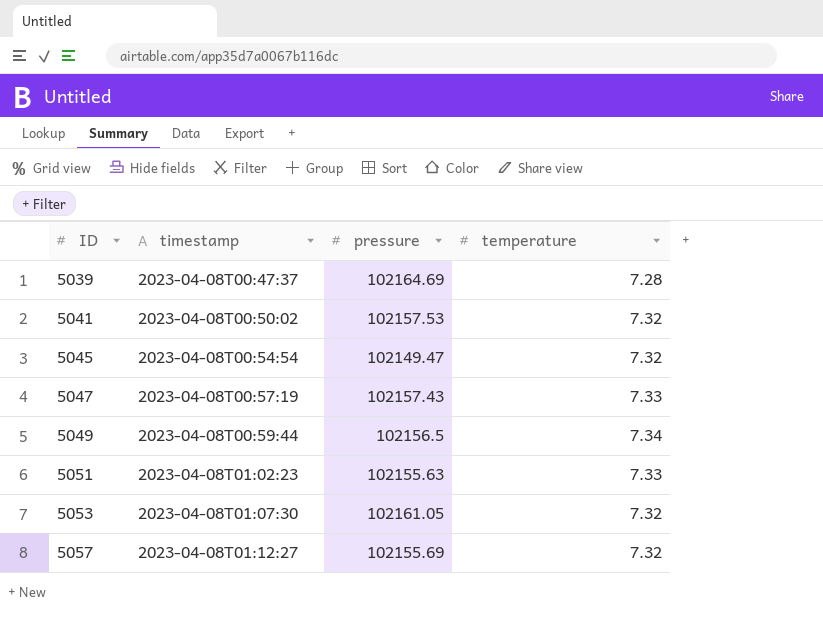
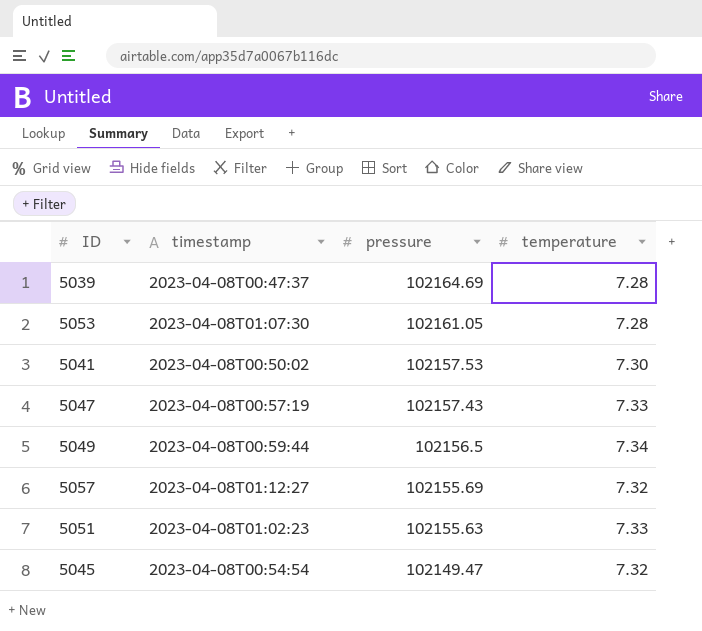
row order: ID ascending -> pressure descending
5053 | temperature: 7.32 -> 7.28
5041 | temperature: 7.32 -> 7.30

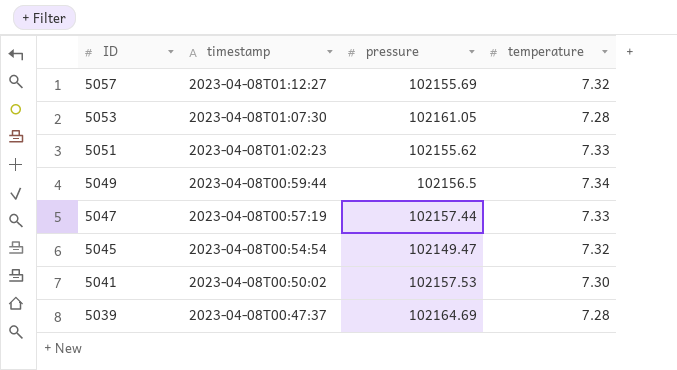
row order: pressure descending -> ID descending
5051 | pressure: 102155.63 -> 102155.62
5047 | pressure: 102157.43 -> 102157.44

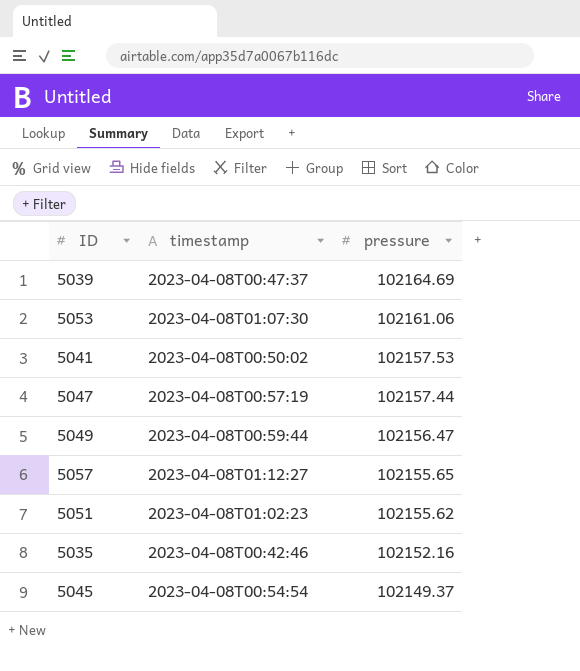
row order: ID descending -> pressure descending
column temperature | position: 4 -> none
5053 | pressure: 102161.05 -> 102161.06
5049 | pressure: 102156.5 -> 102156.47
5057 | pressure: 102155.69 -> 102155.65
row 5035: none -> 2023-04-08T00:42:46 | 102152.16
5045 | pressure: 102149.47 -> 102149.37

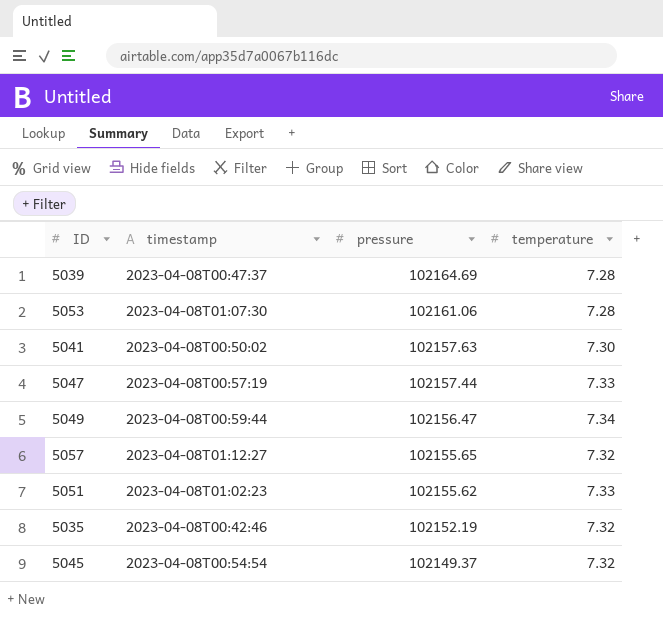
column temperature | position: none -> 4
5041 | pressure: 102157.53 -> 102157.63
5035 | pressure: 102152.16 -> 102152.19

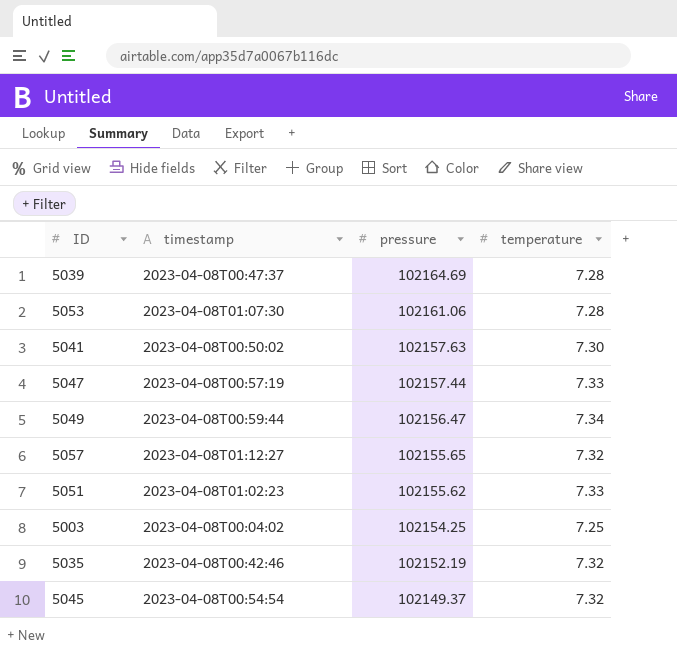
row 5003: none -> 2023-04-08T00:04:02 | 102154.25 | 7.25

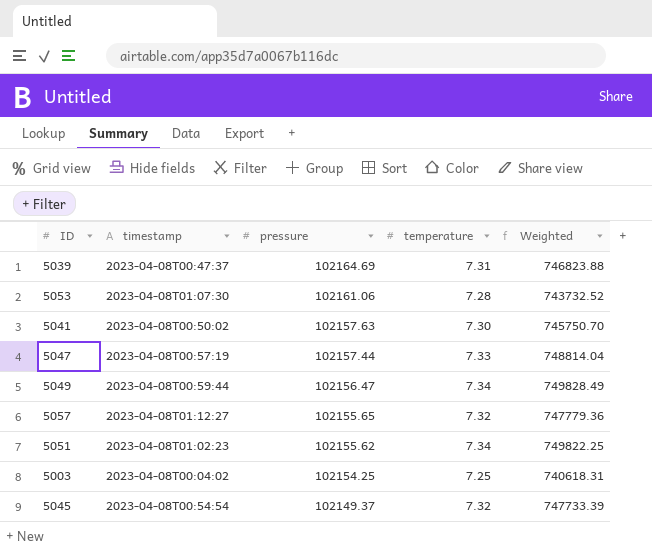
column Weighted | formula: none -> [pressure] * [temperature]
row 5035: 2023-04-08T00:42:46 | 102152.19 | 7.32 -> none
5039 | temperature: 7.28 -> 7.31
5051 | temperature: 7.33 -> 7.34

